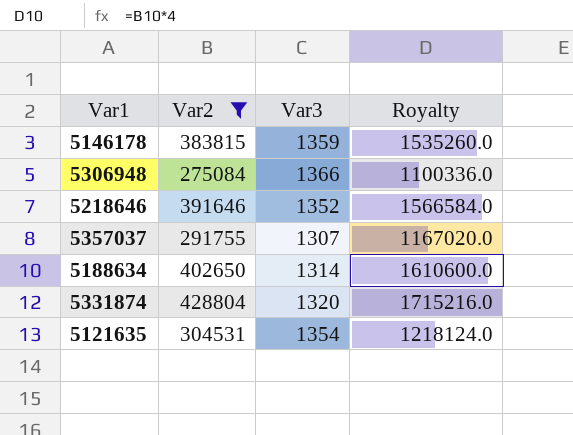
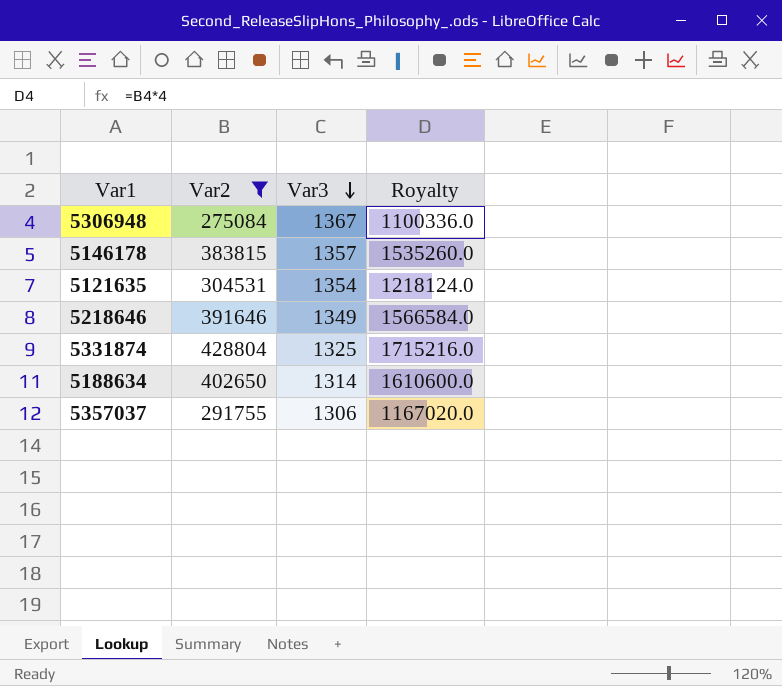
row order: none -> Var3 descending
5306948 | Var3: 1366 -> 1367
5146178 | Var3: 1359 -> 1357
5218646 | Var3: 1352 -> 1349
5331874 | Var3: 1320 -> 1325
5357037 | Var3: 1307 -> 1306

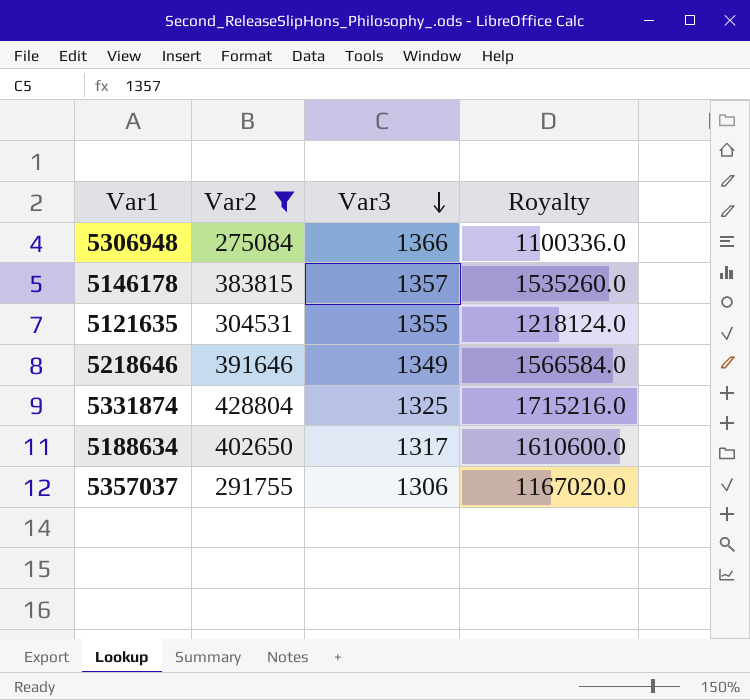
5306948 | Var3: 1367 -> 1366
5121635 | Var3: 1354 -> 1355
5188634 | Var3: 1314 -> 1317

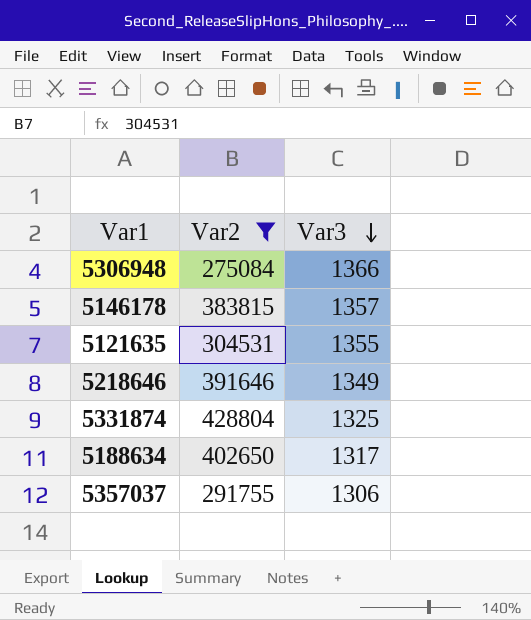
column Royalty | formula: [Var2] * 4 -> none

